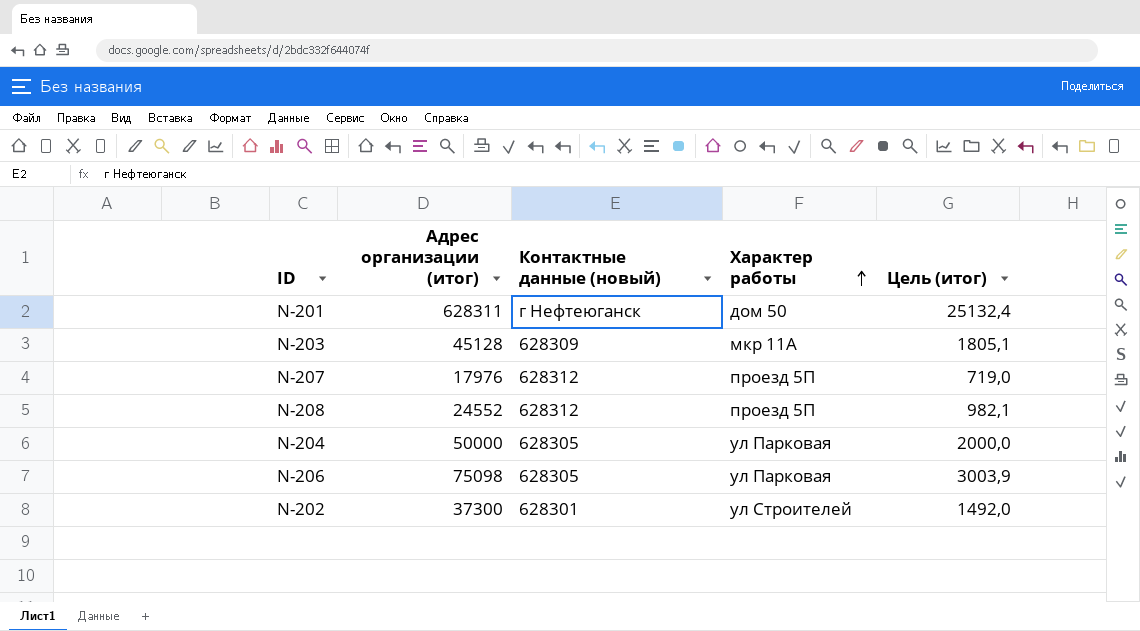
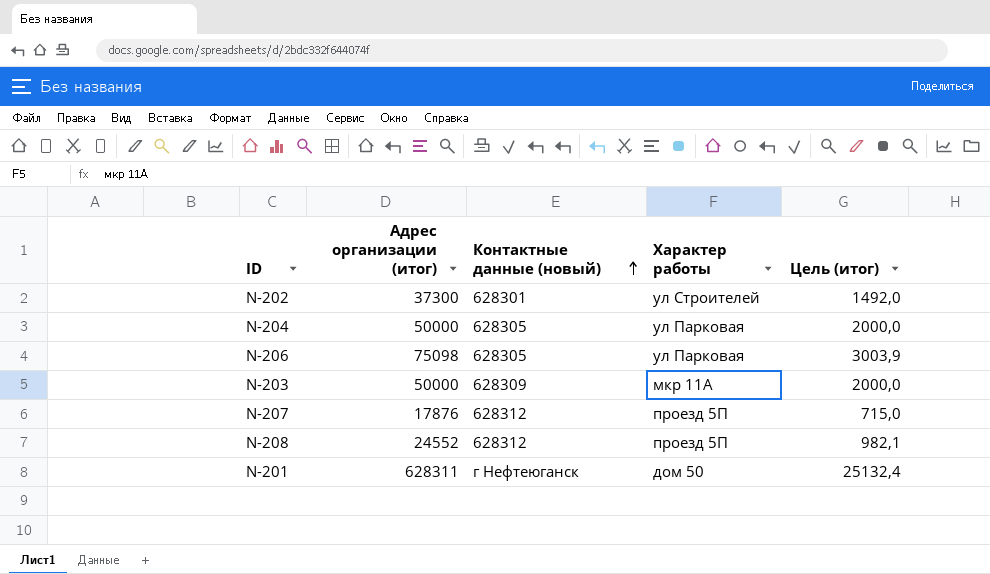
row order: Характер работы ascending -> Контактные данные (новый) ascending
N-203 | Адрес организации (итог): 45128 -> 50000
N-203 | Цель (итог): 1805,1 -> 2000,0
N-207 | Адрес организации (итог): 17976 -> 17876
N-207 | Цель (итог): 719,0 -> 715,0

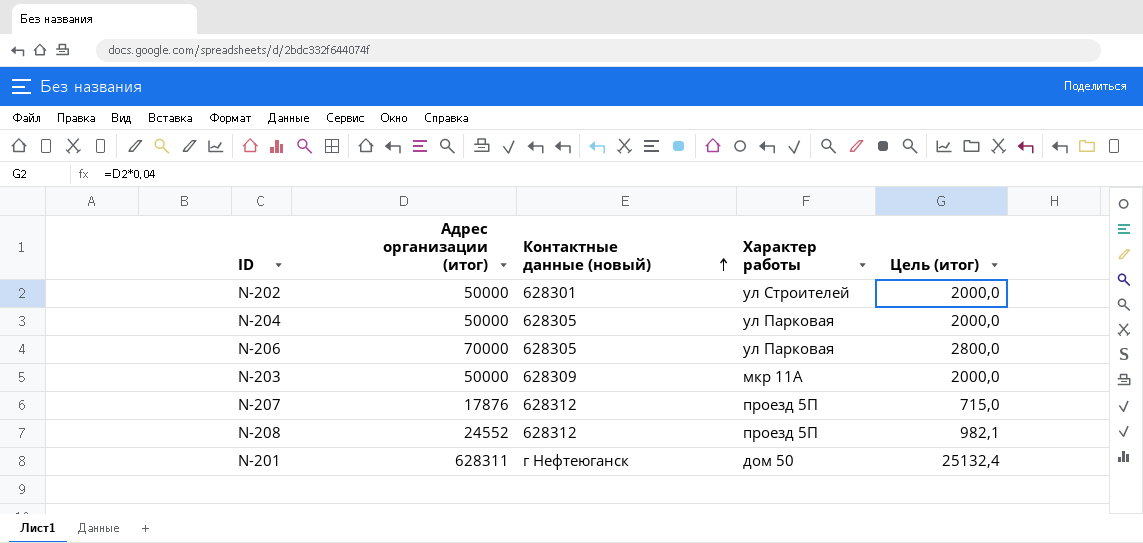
N-202 | Адрес организации (итог): 37300 -> 50000
N-202 | Цель (итог): 1492,0 -> 2000,0
N-206 | Адрес организации (итог): 75098 -> 70000
N-206 | Цель (итог): 3003,9 -> 2800,0

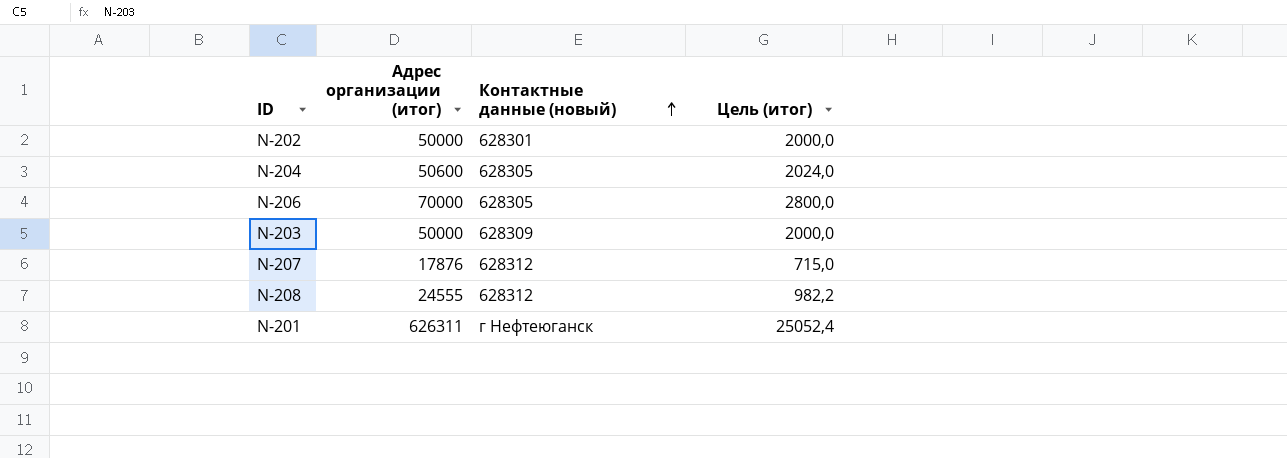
column Характер работы | position: 4 -> none
N-204 | Адрес организации (итог): 50000 -> 50600
N-204 | Цель (итог): 2000,0 -> 2024,0
N-208 | Адрес организации (итог): 24552 -> 24555
N-208 | Цель (итог): 982,1 -> 982,2
N-201 | Адрес организации (итог): 628311 -> 626311
N-201 | Цель (итог): 25132,4 -> 25052,4

